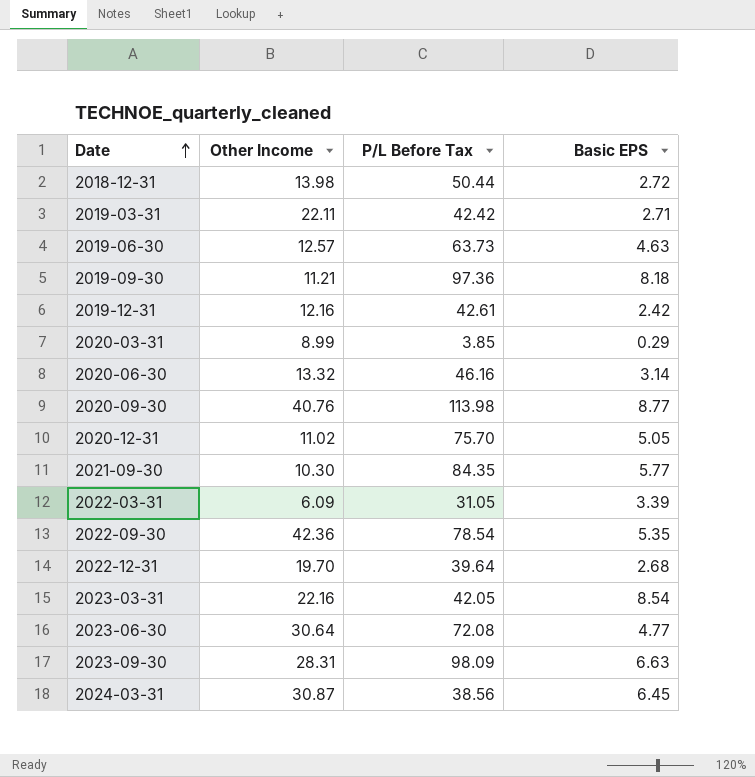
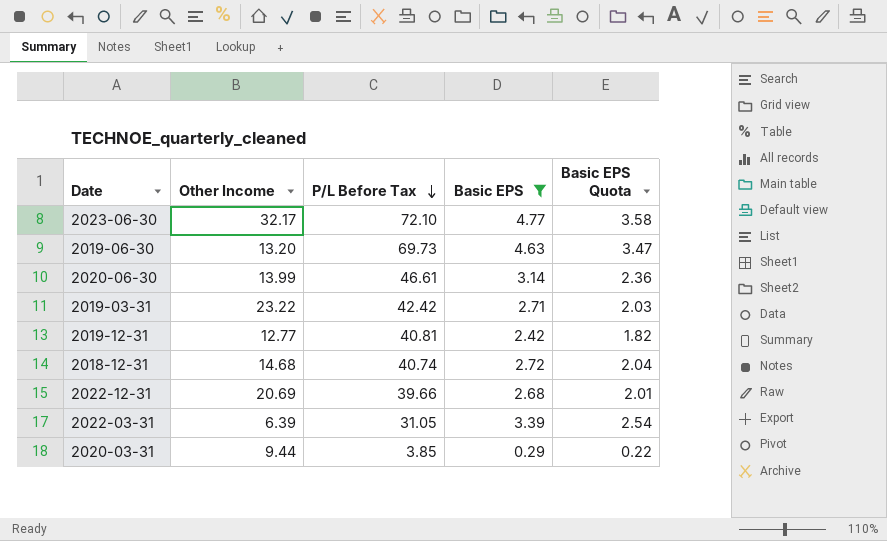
filter: none -> Basic EPS <= 4.77
row order: Date ascending -> P/L Before Tax descending
column Basic EPS Quota | formula: none -> [Basic EPS] * 0.75
2023-06-30 | Other Income: 30.64 -> 32.17
2023-06-30 | P/L Before Tax: 72.08 -> 72.10
2019-06-30 | Other Income: 12.57 -> 13.20
2019-06-30 | P/L Before Tax: 63.73 -> 69.73
2020-06-30 | Other Income: 13.32 -> 13.99
2020-06-30 | P/L Before Tax: 46.16 -> 46.61
2019-03-31 | Other Income: 22.11 -> 23.22
2019-12-31 | Other Income: 12.16 -> 12.77
2019-12-31 | P/L Before Tax: 42.61 -> 40.81
2018-12-31 | Other Income: 13.98 -> 14.68
2018-12-31 | P/L Before Tax: 50.44 -> 40.74
2022-12-31 | Other Income: 19.70 -> 20.69
2022-12-31 | P/L Before Tax: 39.64 -> 39.66
2022-03-31 | Other Income: 6.09 -> 6.39
2020-03-31 | Other Income: 8.99 -> 9.44

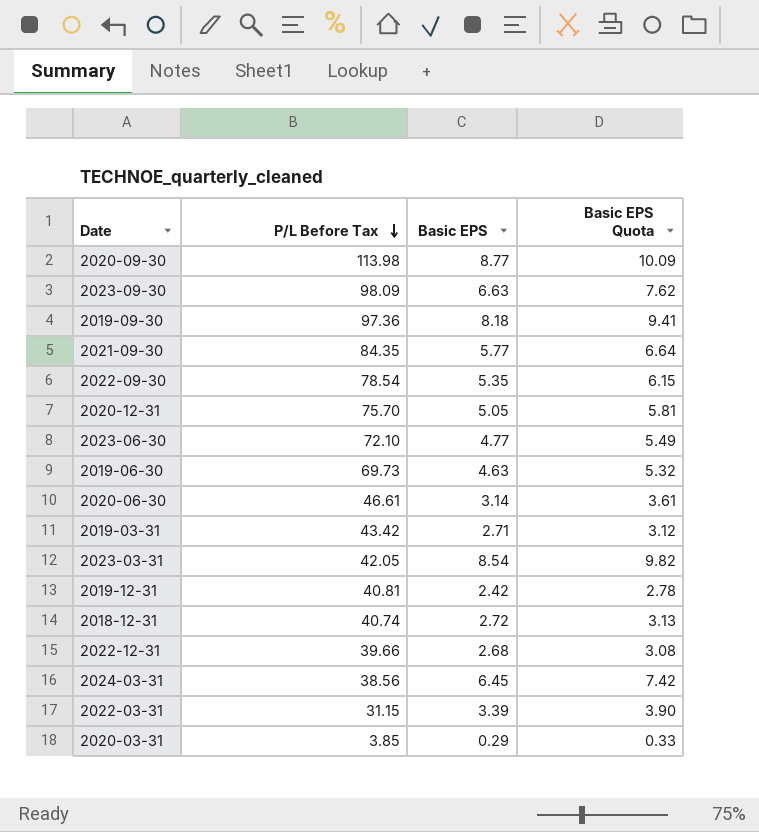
filter: Basic EPS <= 4.77 -> none
column Other Income | position: 2 -> none
column Basic EPS Quota | formula: [Basic EPS] * 0.75 -> [Basic EPS] * 1.15
2019-03-31 | P/L Before Tax: 42.42 -> 43.42
2022-03-31 | P/L Before Tax: 31.05 -> 31.15

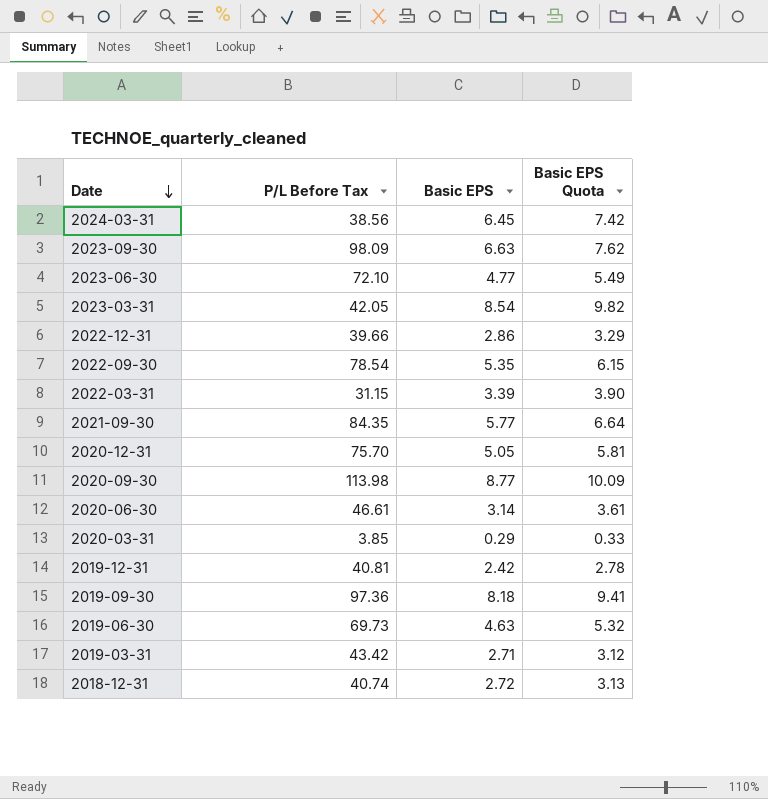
row order: P/L Before Tax descending -> Date descending
2022-12-31 | Basic EPS: 2.68 -> 2.86
2022-12-31 | Basic EPS Quota: 3.08 -> 3.29

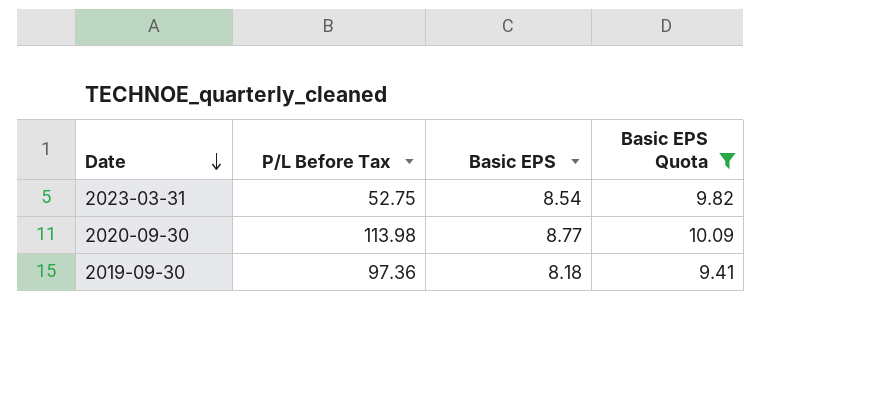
filter: none -> Basic EPS Quota >= 9.41
2023-03-31 | P/L Before Tax: 42.05 -> 52.75

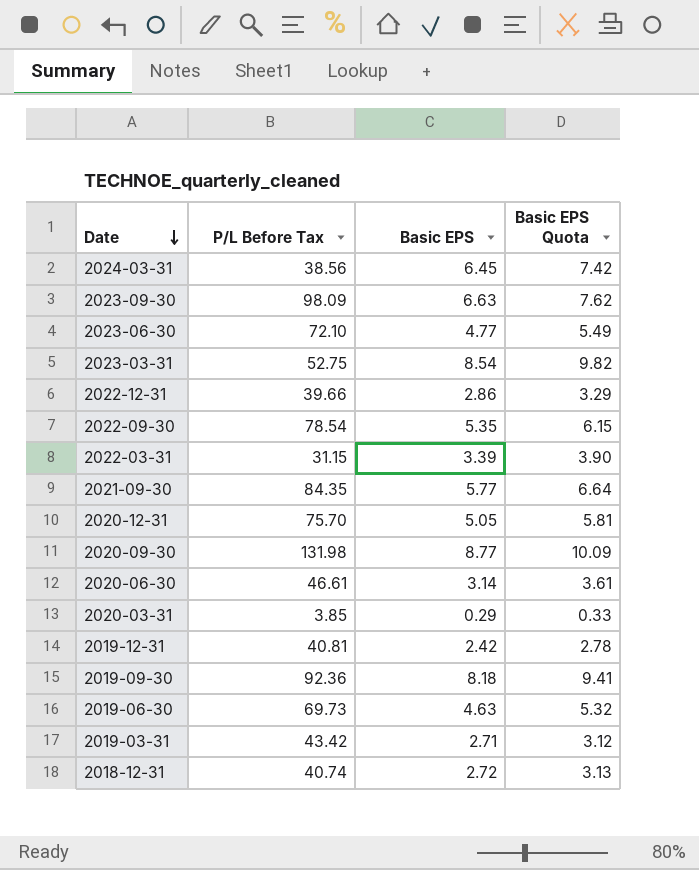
filter: Basic EPS Quota >= 9.41 -> none
2020-09-30 | P/L Before Tax: 113.98 -> 131.98
2019-09-30 | P/L Before Tax: 97.36 -> 92.36

